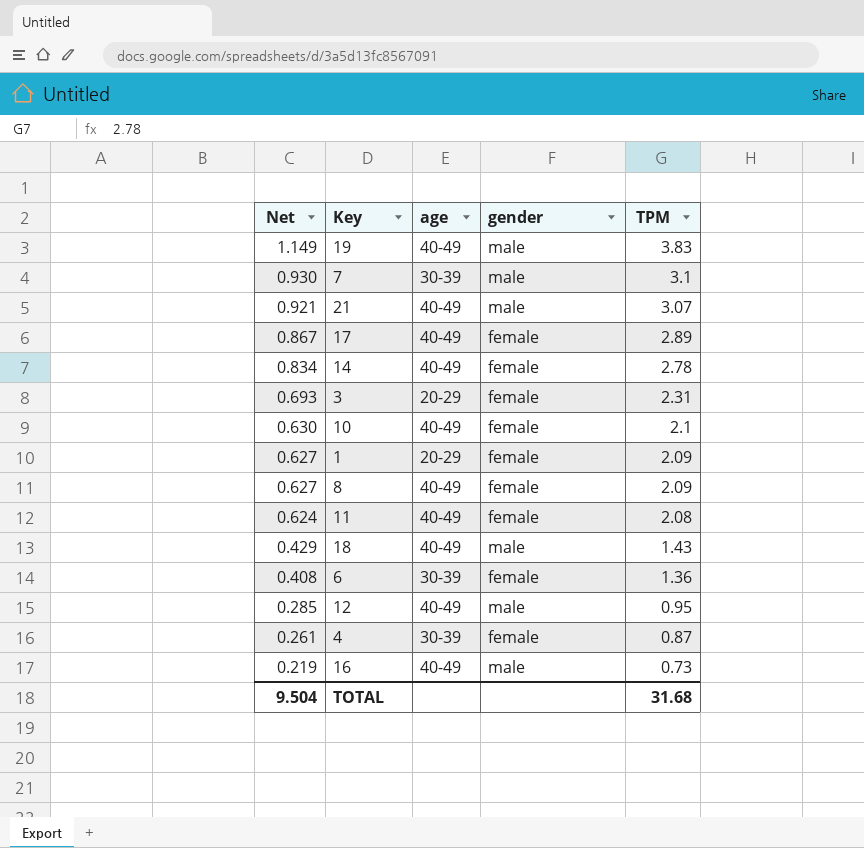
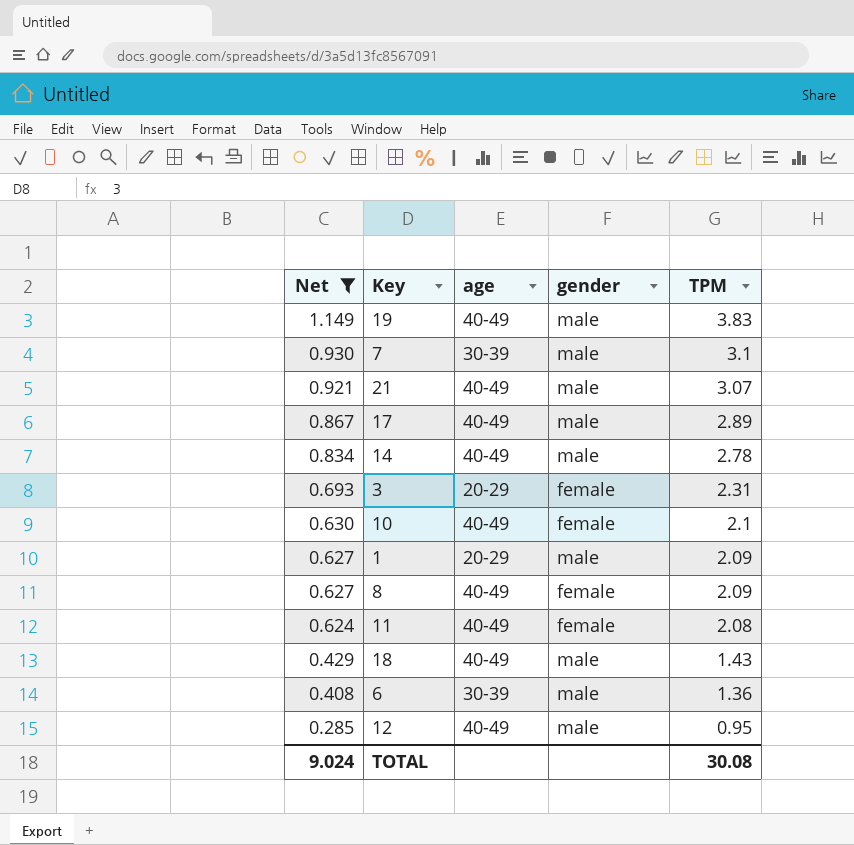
filter: none -> Net >= 0.285
17 | gender: female -> male
14 | gender: female -> male
1 | gender: female -> male
6 | gender: female -> male
TOTAL | Net: 9.504 -> 9.024
TOTAL | TPM: 31.68 -> 30.08

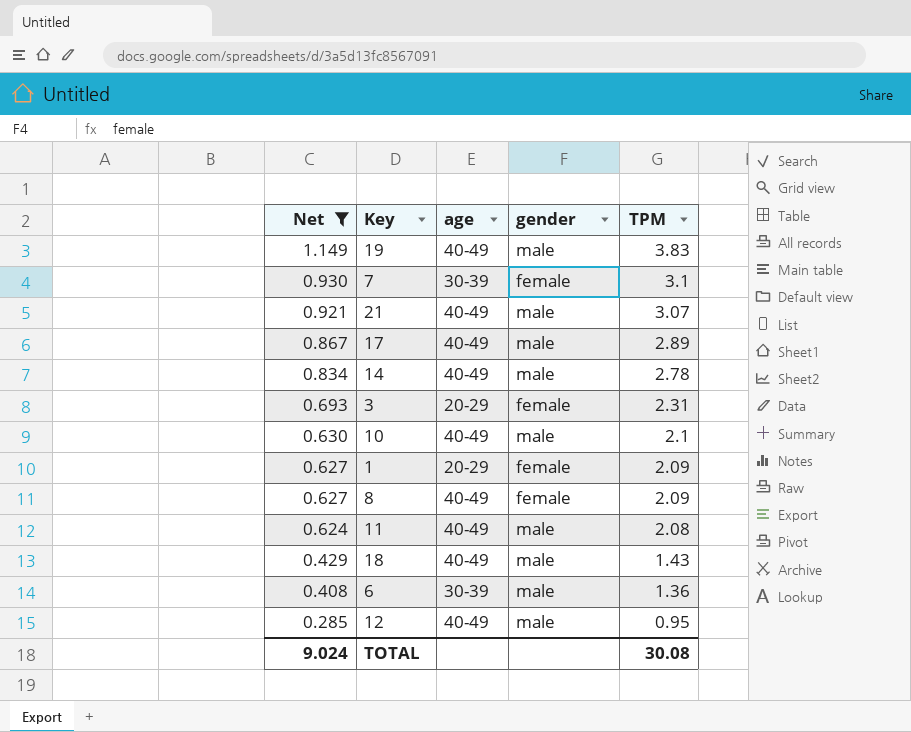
7 | gender: male -> female
10 | gender: female -> male
1 | gender: male -> female
11 | gender: female -> male

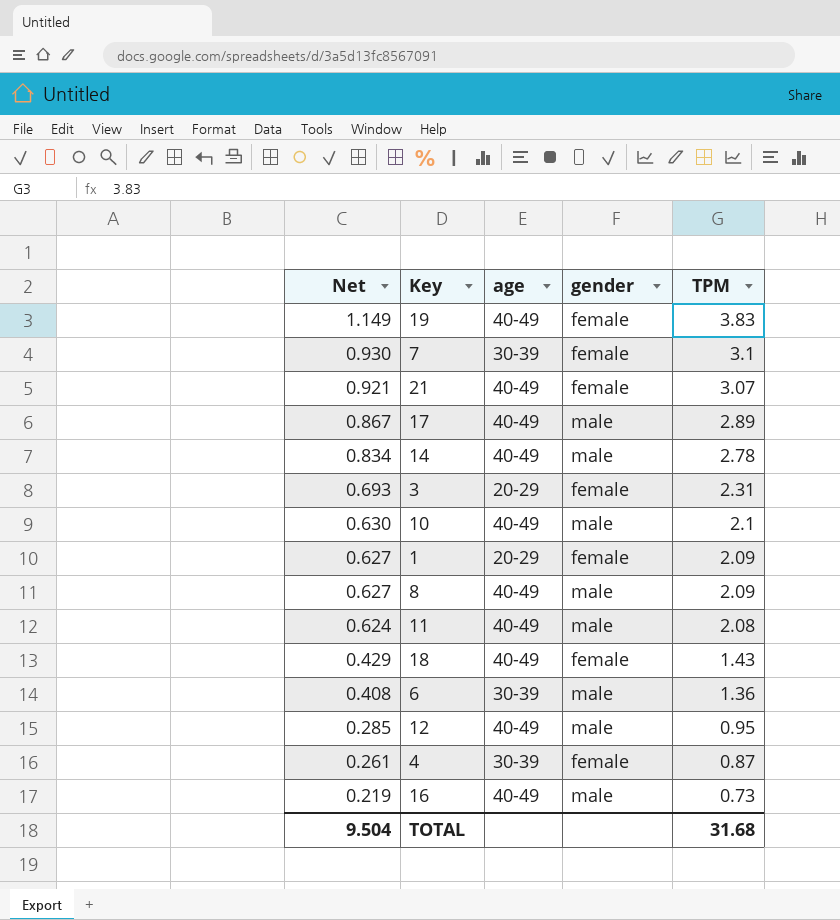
filter: Net >= 0.285 -> none
19 | gender: male -> female
21 | gender: male -> female
8 | gender: female -> male
18 | gender: male -> female
TOTAL | Net: 9.024 -> 9.504
TOTAL | TPM: 30.08 -> 31.68

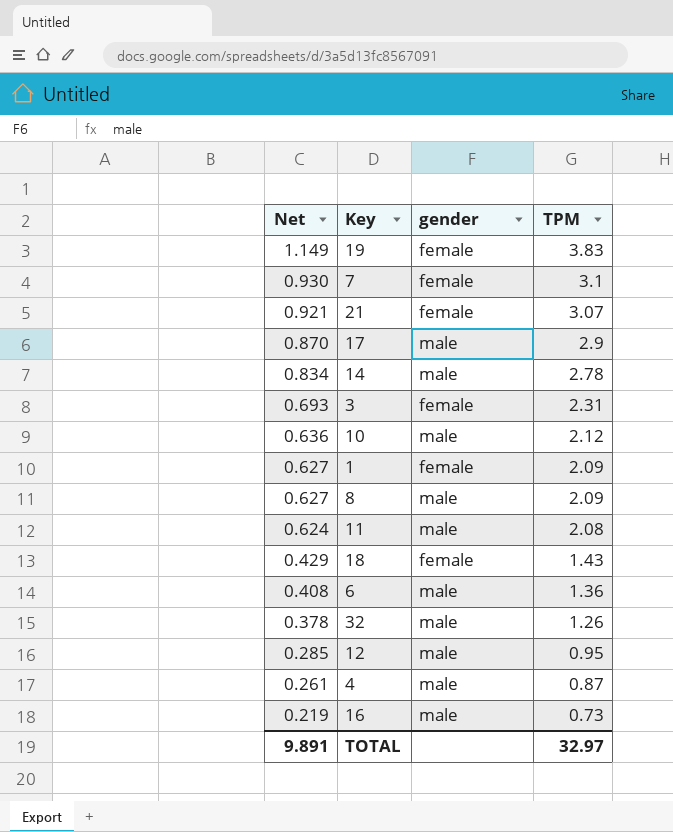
column age | position: 3 -> none
17 | Net: 0.867 -> 0.870
17 | TPM: 2.89 -> 2.9
10 | Net: 0.630 -> 0.636
10 | TPM: 2.1 -> 2.12
row 32: none -> 0.378 | male | 1.26
4 | gender: female -> male
TOTAL | Net: 9.504 -> 9.891
TOTAL | TPM: 31.68 -> 32.97

